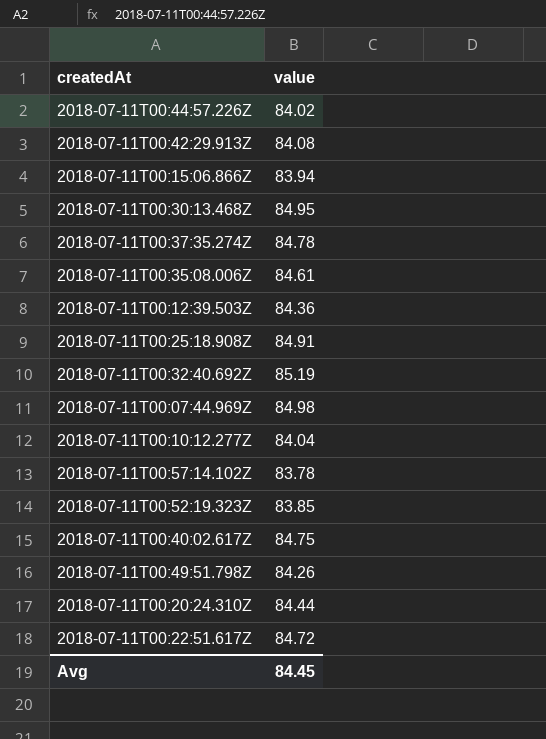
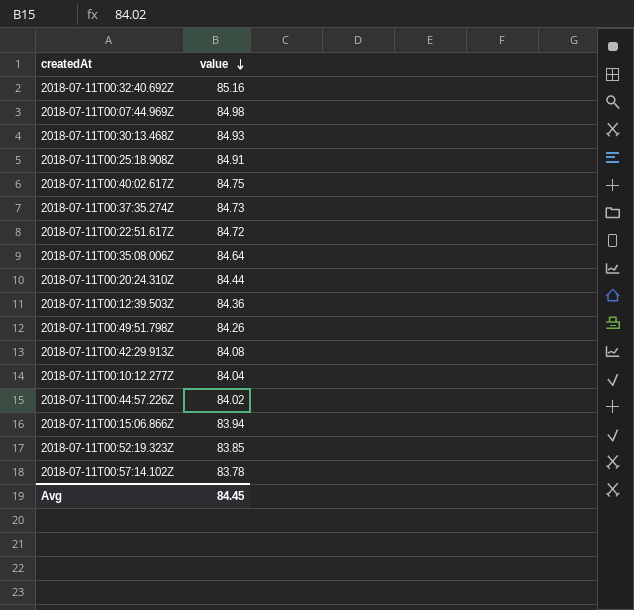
row order: none -> value descending
2018-07-11T00:32:40.692Z | value: 85.19 -> 85.16
2018-07-11T00:30:13.468Z | value: 84.95 -> 84.93
2018-07-11T00:37:35.274Z | value: 84.78 -> 84.73
2018-07-11T00:35:08.006Z | value: 84.61 -> 84.64

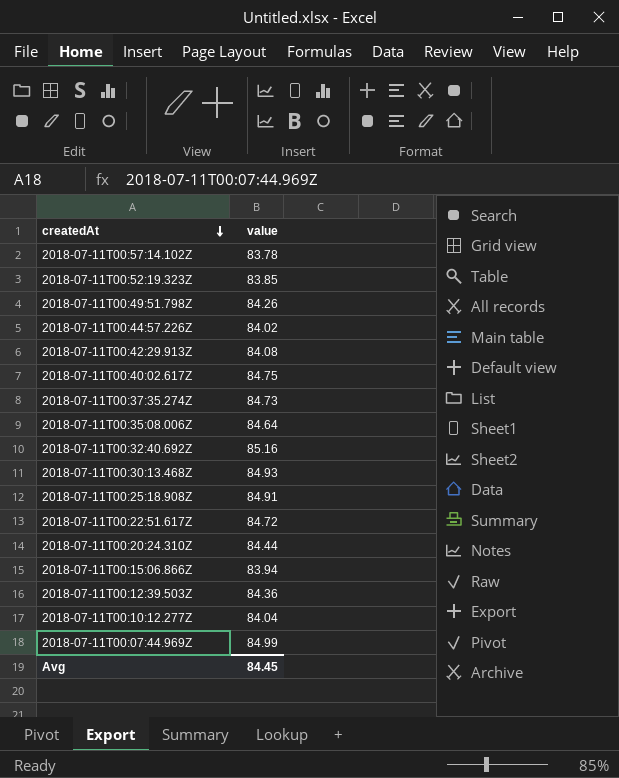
row order: value descending -> createdAt descending
2018-07-11T00:07:44.969Z | value: 84.98 -> 84.99

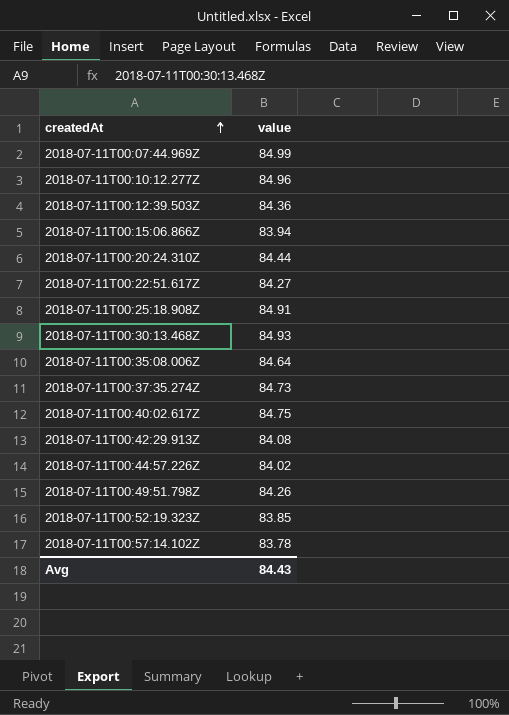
row order: createdAt descending -> createdAt ascending
row 2018-07-11T00:32:40.692Z: 85.16 -> none
2018-07-11T00:10:12.277Z | value: 84.04 -> 84.96
2018-07-11T00:22:51.617Z | value: 84.72 -> 84.27
Avg | value: 84.45 -> 84.43

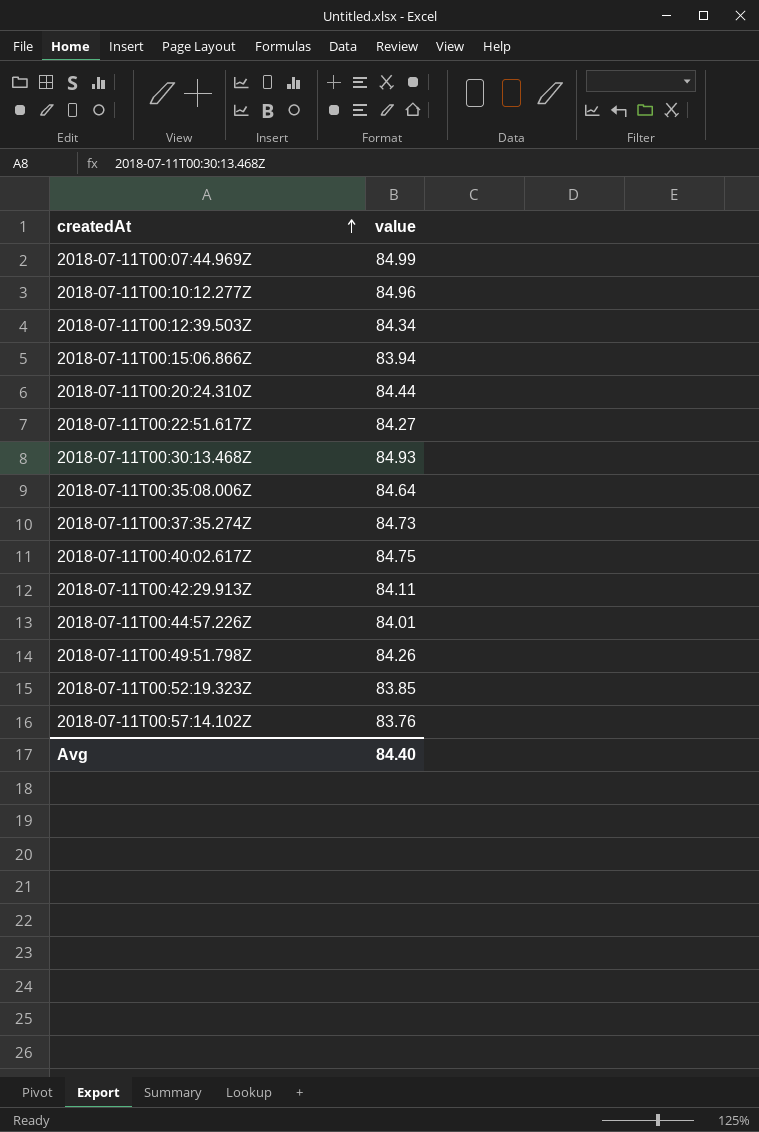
row 2018-07-11T00:25:18.908Z: 84.91 -> none
2018-07-11T00:12:39.503Z | value: 84.36 -> 84.34
2018-07-11T00:42:29.913Z | value: 84.08 -> 84.11
2018-07-11T00:44:57.226Z | value: 84.02 -> 84.01
2018-07-11T00:57:14.102Z | value: 83.78 -> 83.76
Avg | value: 84.43 -> 84.40

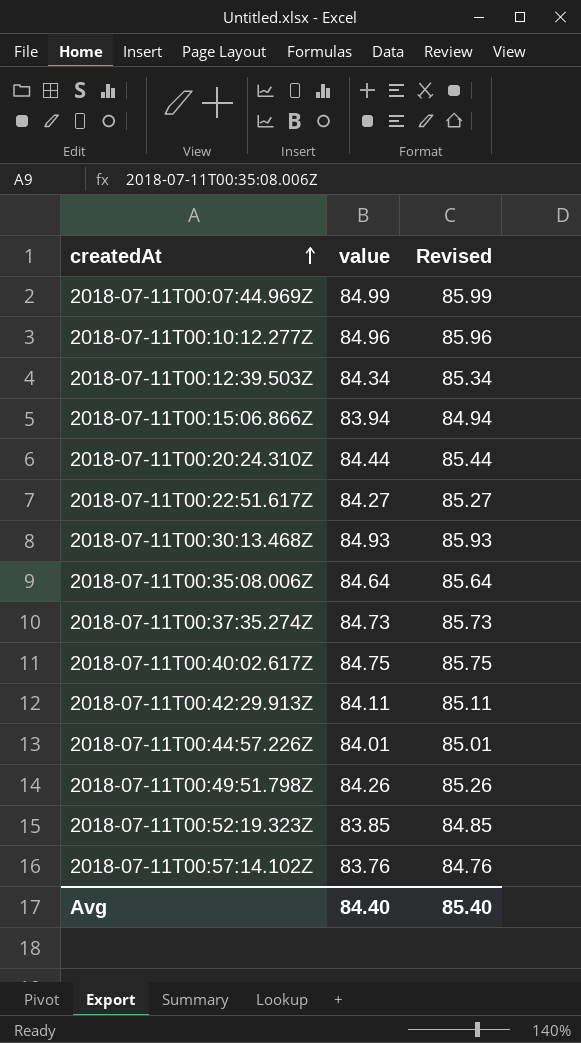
column Revised | formula: none -> [value] + 1

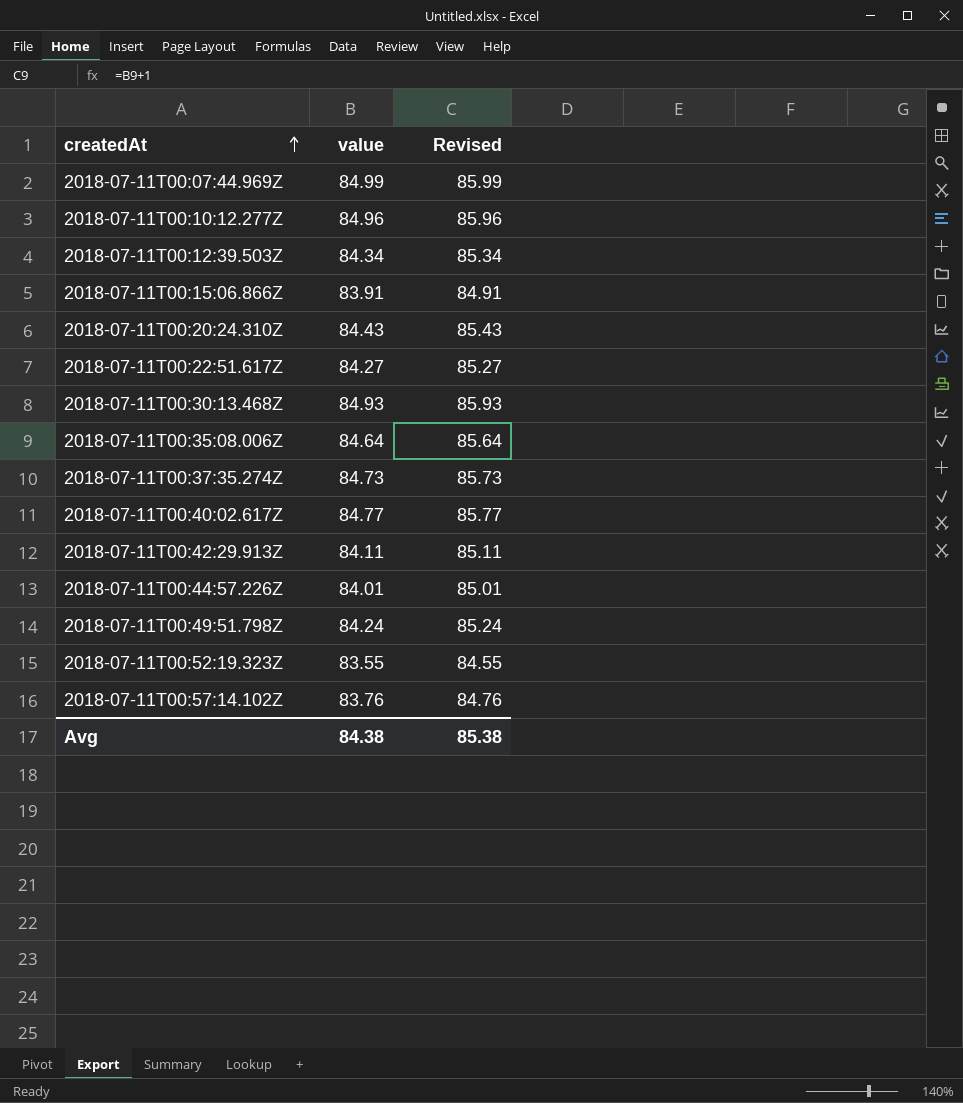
2018-07-11T00:15:06.866Z | value: 83.94 -> 83.91
2018-07-11T00:15:06.866Z | Revised: 84.94 -> 84.91
2018-07-11T00:20:24.310Z | value: 84.44 -> 84.43
2018-07-11T00:20:24.310Z | Revised: 85.44 -> 85.43
2018-07-11T00:40:02.617Z | value: 84.75 -> 84.77
2018-07-11T00:40:02.617Z | Revised: 85.75 -> 85.77
2018-07-11T00:49:51.798Z | value: 84.26 -> 84.24
2018-07-11T00:49:51.798Z | Revised: 85.26 -> 85.24
2018-07-11T00:52:19.323Z | value: 83.85 -> 83.55
2018-07-11T00:52:19.323Z | Revised: 84.85 -> 84.55
Avg | value: 84.40 -> 84.38
Avg | Revised: 85.40 -> 85.38

